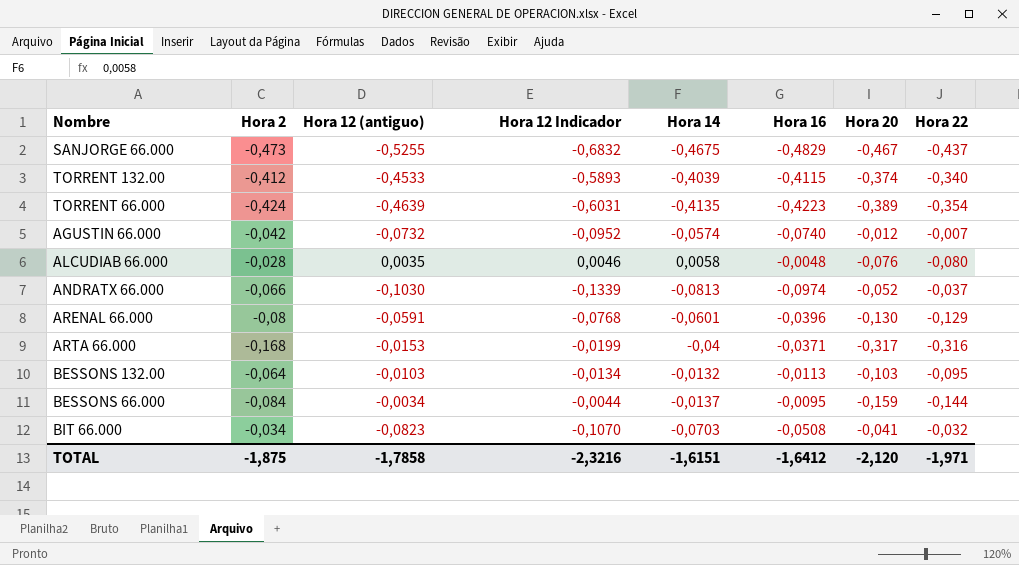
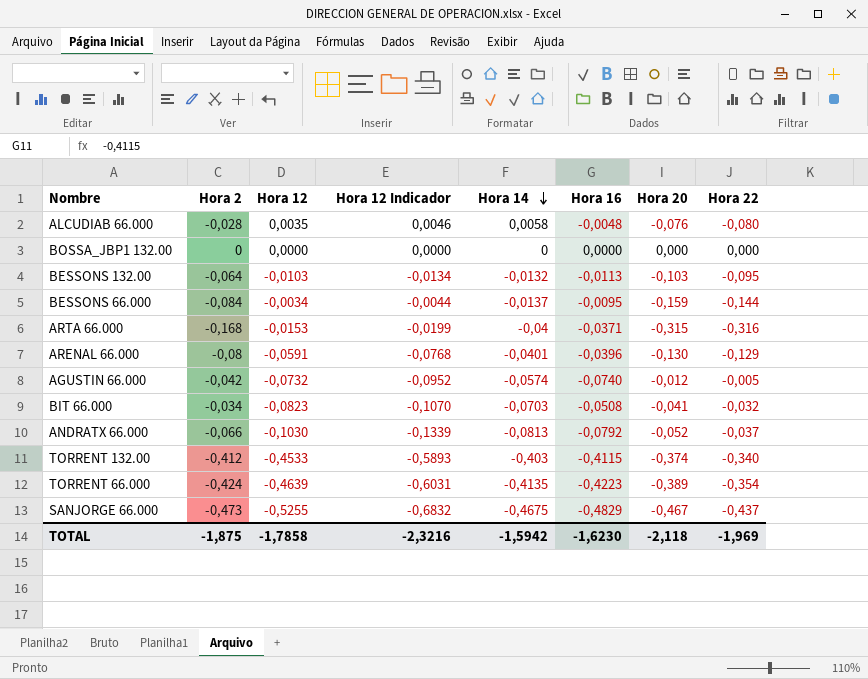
row order: none -> Hora 14 descending
column name: Hora 12 (antiguo) -> Hora 12
row BOSSA_JBP1 132.00: none -> 0 | 0,0000 | 0,0000 | 0 | 0,0000 | 0,000 | 0,000
ARTA 66.000 | Hora 20: -0,317 -> -0,315
ARENAL 66.000 | Hora 14: -0,0601 -> -0,0401
AGUSTIN 66.000 | Hora 22: -0,007 -> -0,005
ANDRATX 66.000 | Hora 16: -0,0974 -> -0,0792
TORRENT 132.00 | Hora 14: -0,4039 -> -0,403
TOTAL | Hora 14: -1,6151 -> -1,5942
TOTAL | Hora 16: -1,6412 -> -1,6230
TOTAL | Hora 20: -2,120 -> -2,118
TOTAL | Hora 22: -1,971 -> -1,969

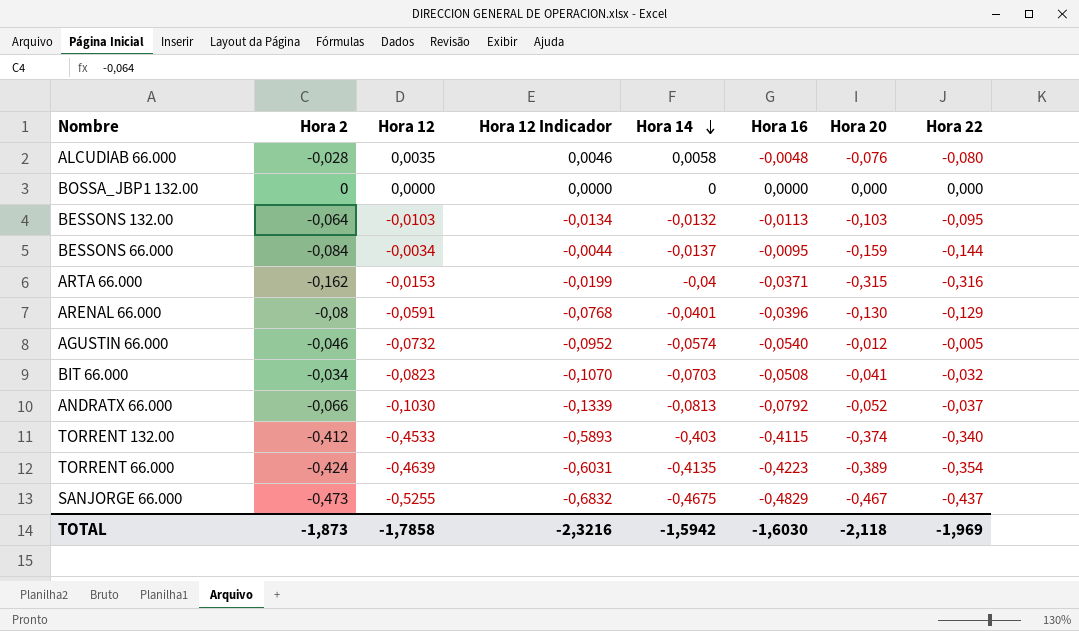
ARTA 66.000 | Hora 2: -0,168 -> -0,162
AGUSTIN 66.000 | Hora 2: -0,042 -> -0,046
AGUSTIN 66.000 | Hora 16: -0,0740 -> -0,0540
TOTAL | Hora 2: -1,875 -> -1,873
TOTAL | Hora 16: -1,6230 -> -1,6030

